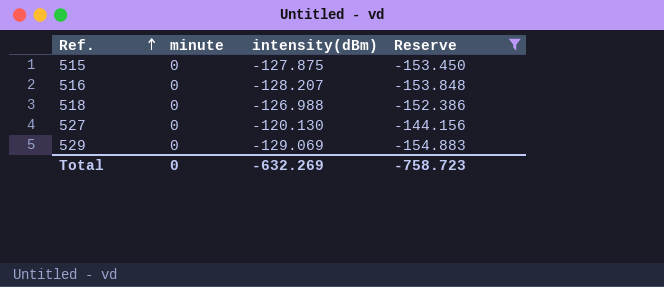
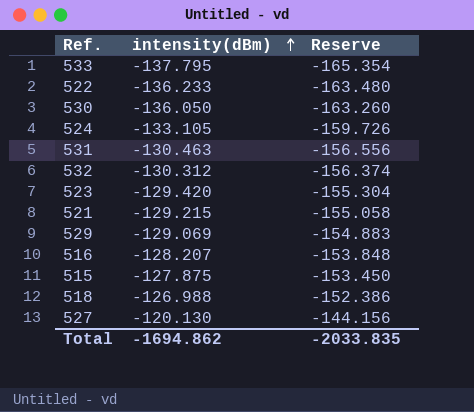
filter: Reserve >= -154.883 -> none
row order: Ref. ascending -> intensity(dBm) ascending
column minute | position: 2 -> none
Total | intensity(dBm): -632.269 -> -1694.862
Total | Reserve: -758.723 -> -2033.835

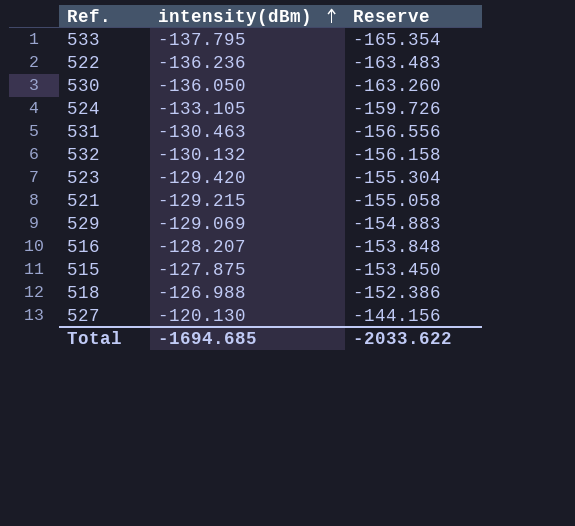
522 | intensity(dBm): -136.233 -> -136.236
522 | Reserve: -163.480 -> -163.483
532 | intensity(dBm): -130.312 -> -130.132
532 | Reserve: -156.374 -> -156.158
Total | intensity(dBm): -1694.862 -> -1694.685
Total | Reserve: -2033.835 -> -2033.622

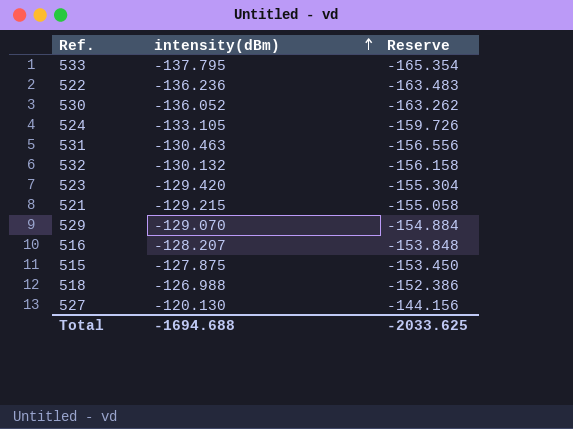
530 | intensity(dBm): -136.050 -> -136.052
530 | Reserve: -163.260 -> -163.262
529 | intensity(dBm): -129.069 -> -129.070
529 | Reserve: -154.883 -> -154.884
Total | intensity(dBm): -1694.685 -> -1694.688
Total | Reserve: -2033.622 -> -2033.625

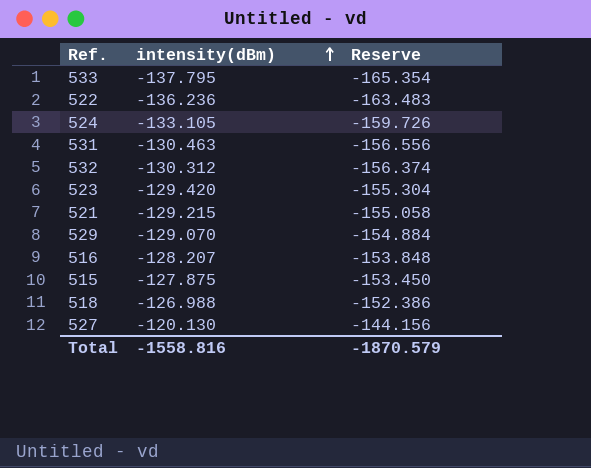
row 530: -136.052 | -163.262 -> none
532 | intensity(dBm): -130.132 -> -130.312
532 | Reserve: -156.158 -> -156.374
Total | intensity(dBm): -1694.688 -> -1558.816
Total | Reserve: -2033.625 -> -1870.579

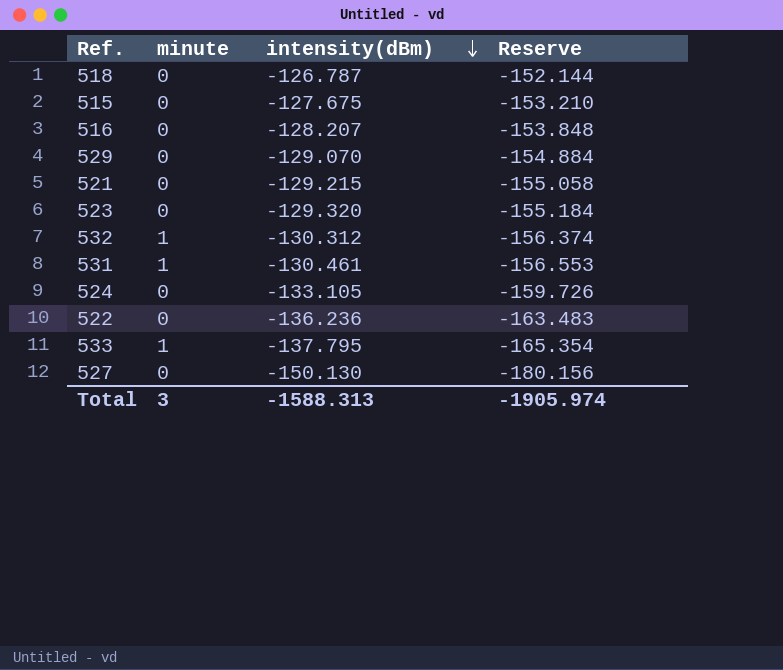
row order: intensity(dBm) ascending -> intensity(dBm) descending
column minute | position: none -> 2
518 | intensity(dBm): -126.988 -> -126.787
518 | Reserve: -152.386 -> -152.144
515 | intensity(dBm): -127.875 -> -127.675
515 | Reserve: -153.450 -> -153.210
523 | intensity(dBm): -129.420 -> -129.320
523 | Reserve: -155.304 -> -155.184
531 | intensity(dBm): -130.463 -> -130.461
531 | Reserve: -156.556 -> -156.553
527 | intensity(dBm): -120.130 -> -150.130
527 | Reserve: -144.156 -> -180.156
Total | intensity(dBm): -1558.816 -> -1588.313
Total | Reserve: -1870.579 -> -1905.974

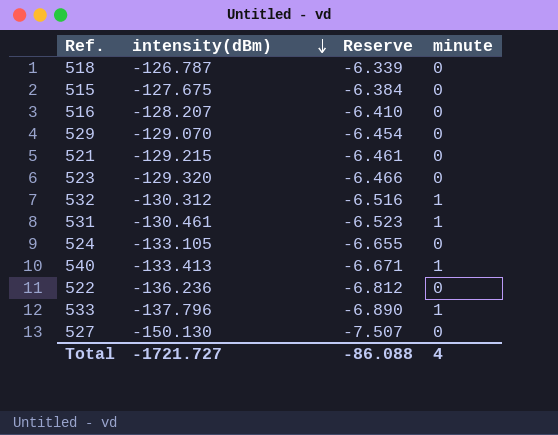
column Reserve | formula: [intensity(dBm)] * 1.2 -> [intensity(dBm)] * 0.05
column minute | position: 2 -> 4
row 540: none -> -133.413 | -6.671 | 1
533 | intensity(dBm): -137.795 -> -137.796
Total | intensity(dBm): -1588.313 -> -1721.727
Total | Reserve: -1905.974 -> -86.088
Total | minute: 3 -> 4

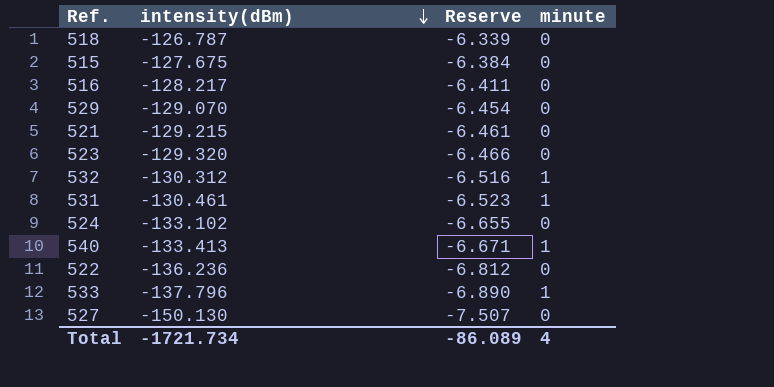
516 | intensity(dBm): -128.207 -> -128.217
516 | Reserve: -6.410 -> -6.411
524 | intensity(dBm): -133.105 -> -133.102
Total | intensity(dBm): -1721.727 -> -1721.734
Total | Reserve: -86.088 -> -86.089

